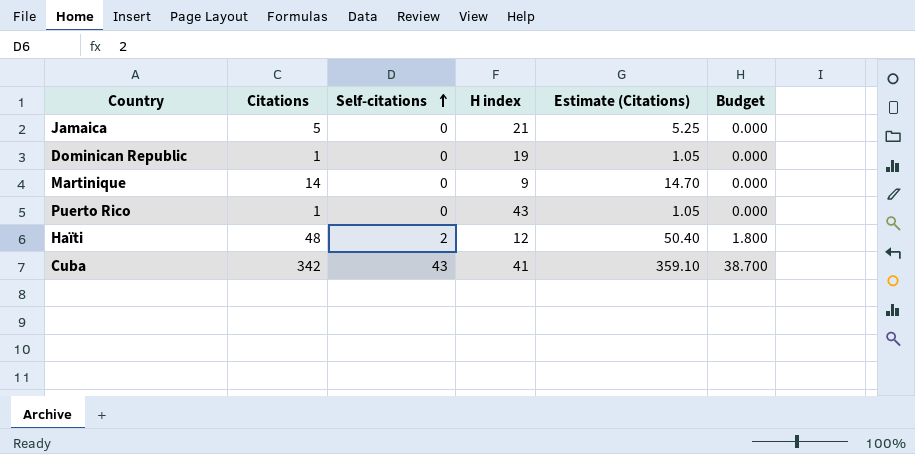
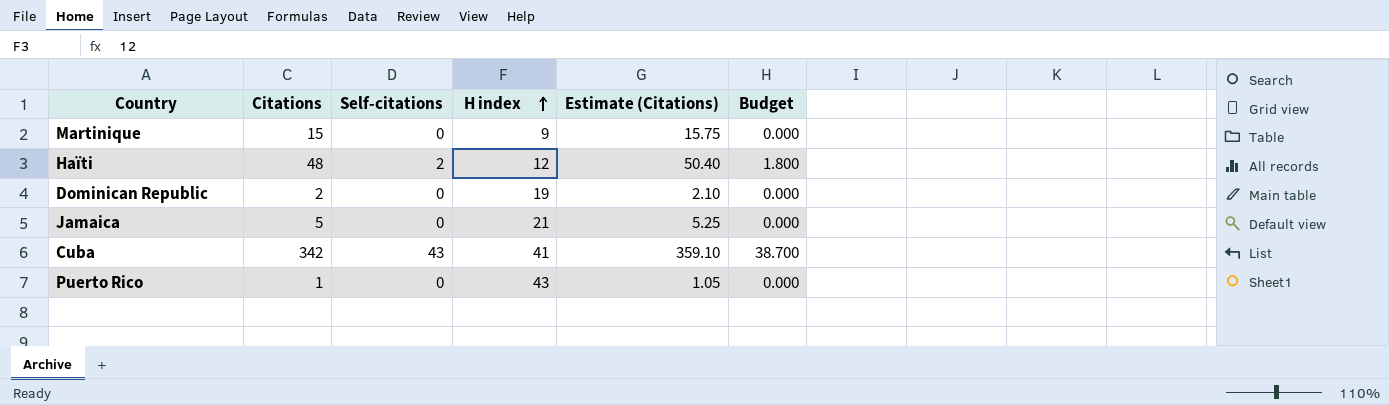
row order: Self-citations ascending -> H index ascending
Martinique | Citations: 14 -> 15
Martinique | Estimate (Citations): 14.70 -> 15.75
Dominican Republic | Citations: 1 -> 2
Dominican Republic | Estimate (Citations): 1.05 -> 2.10

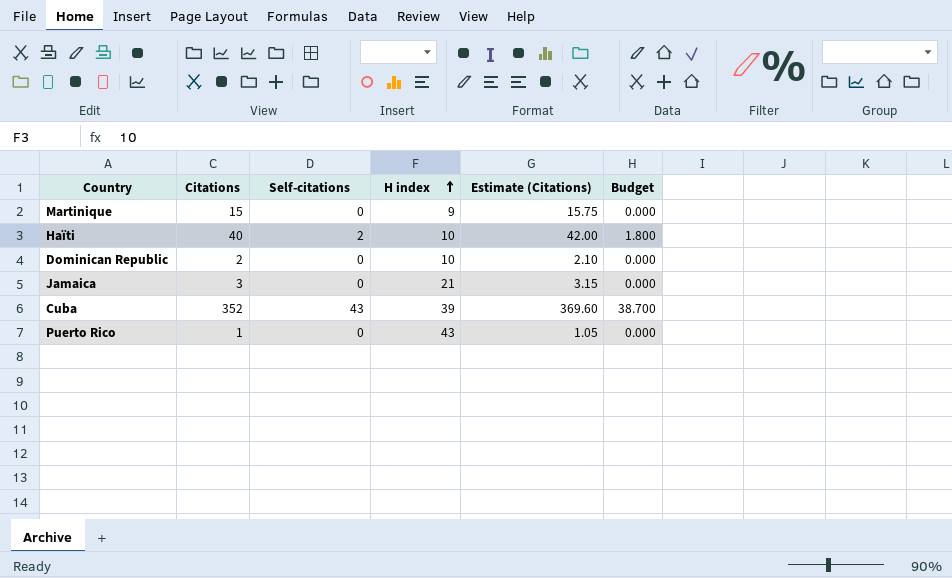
Haïti | Citations: 48 -> 40
Haïti | H index: 12 -> 10
Haïti | Estimate (Citations): 50.40 -> 42.00
Dominican Republic | H index: 19 -> 10
Jamaica | Citations: 5 -> 3
Jamaica | Estimate (Citations): 5.25 -> 3.15
Cuba | Citations: 342 -> 352
Cuba | H index: 41 -> 39
Cuba | Estimate (Citations): 359.10 -> 369.60

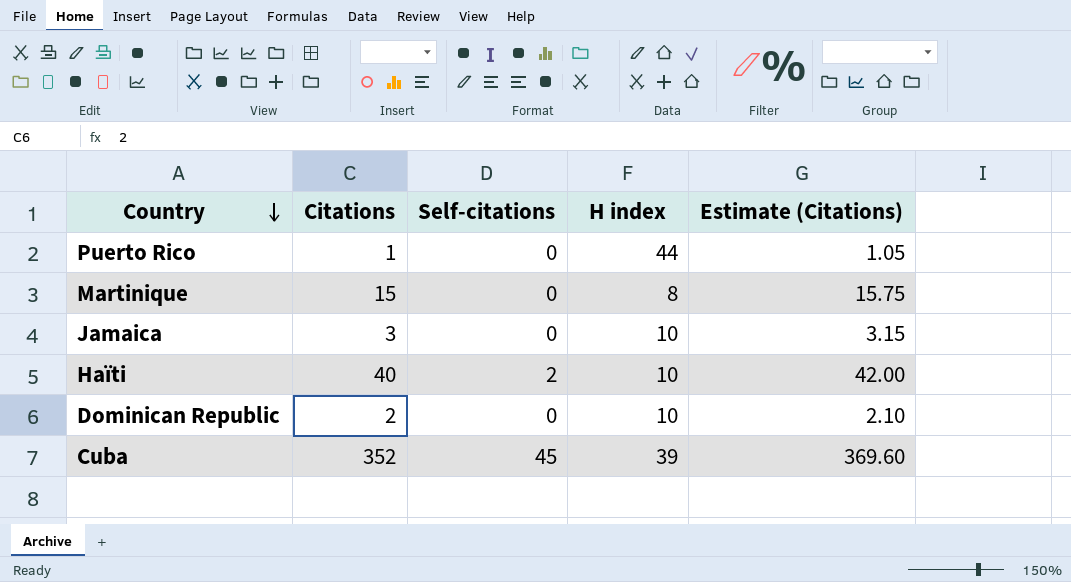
row order: H index ascending -> Country descending
column Budget | formula: [Self-citations] * 0.9 -> none
Puerto Rico | H index: 43 -> 44
Martinique | H index: 9 -> 8
Jamaica | H index: 21 -> 10
Cuba | Self-citations: 43 -> 45

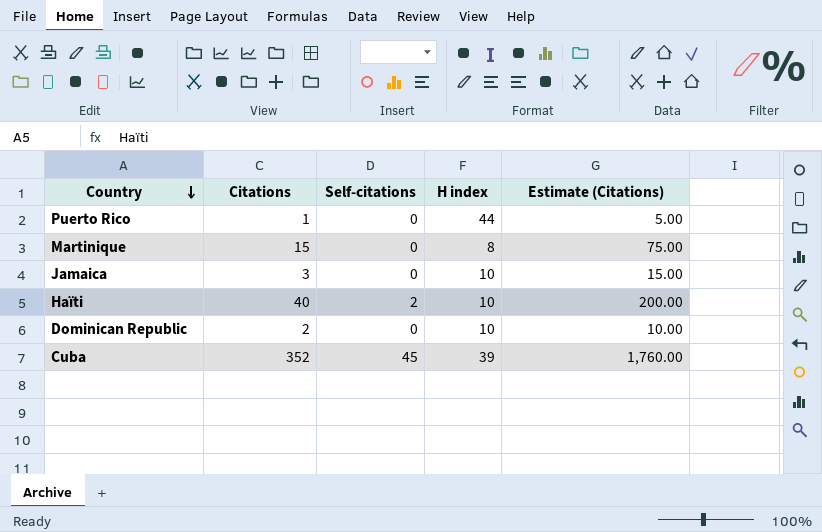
column Estimate (Citations) | formula: [Citations] * 1.05 -> [Citations] * 5

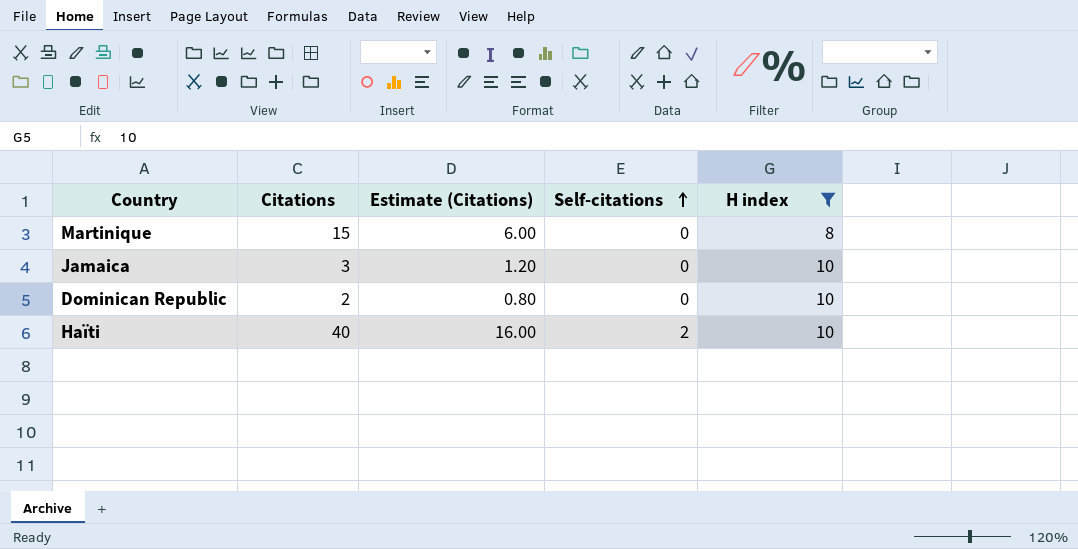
filter: none -> H index <= 10
row order: Country descending -> Self-citations ascending
column Estimate (Citations) | formula: [Citations] * 5 -> [Citations] * 0.4
column Estimate (Citations) | position: 5 -> 3

